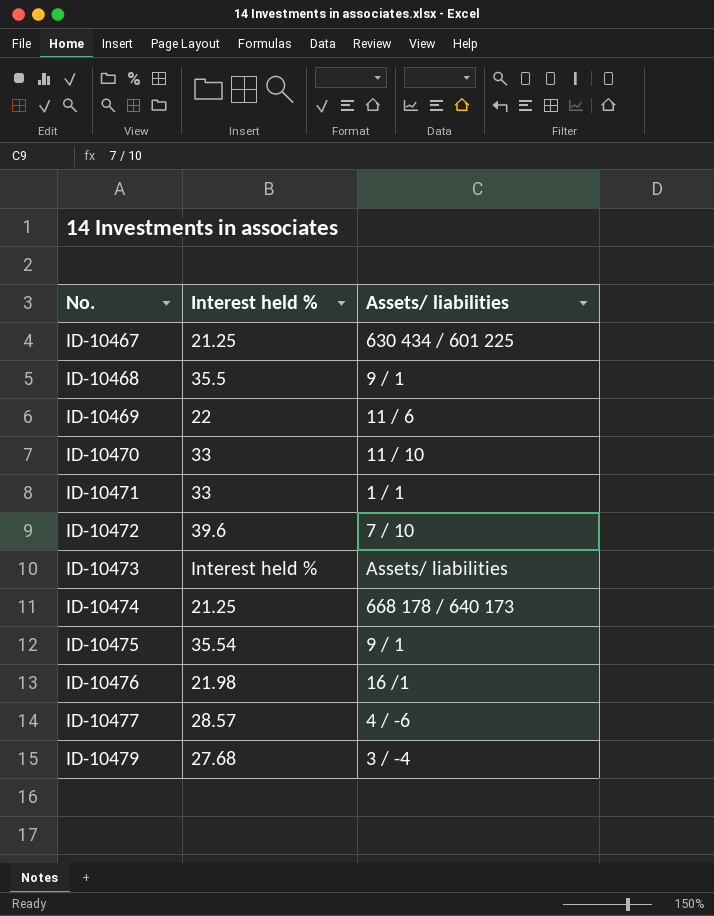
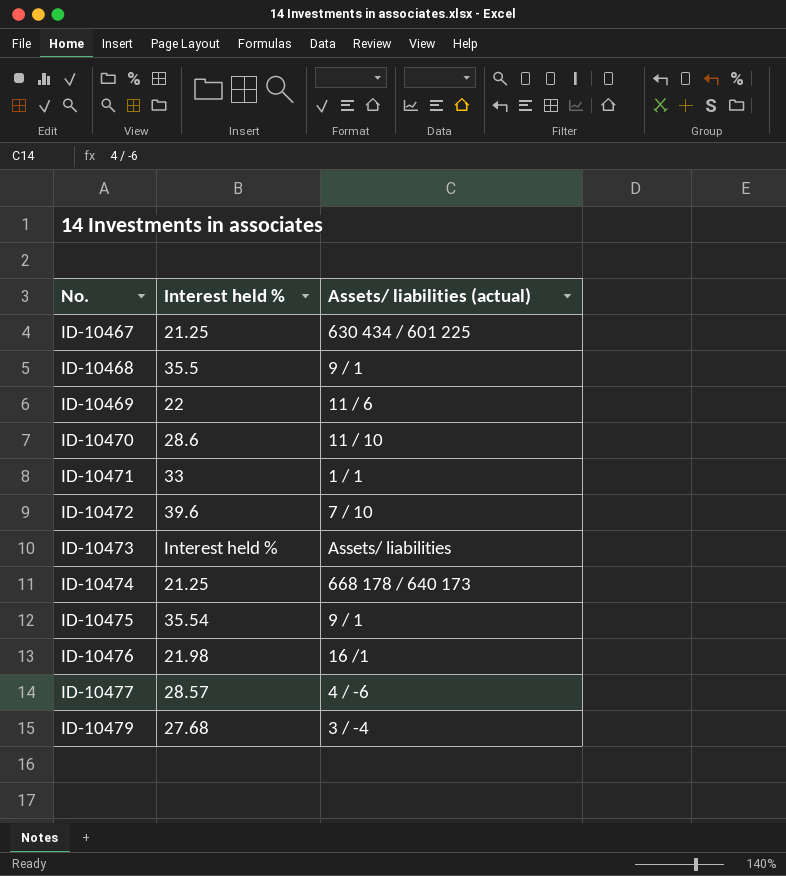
column name: Assets/ liabilities -> Assets/ liabilities (actual)
ID-10470 | Interest held %: 33 -> 28.6

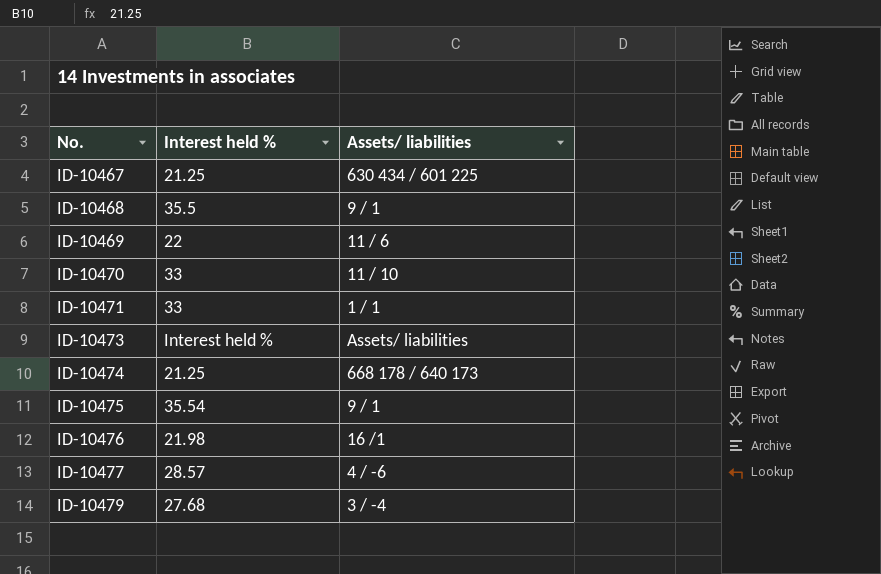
column name: Assets/ liabilities (actual) -> Assets/ liabilities
row ID-10472: 39.6 | 7 / 10 -> none
ID-10470 | Interest held %: 28.6 -> 33

